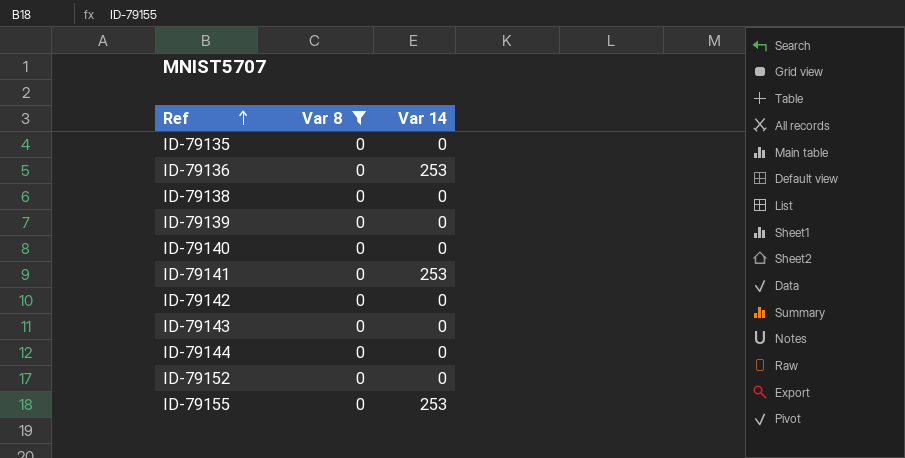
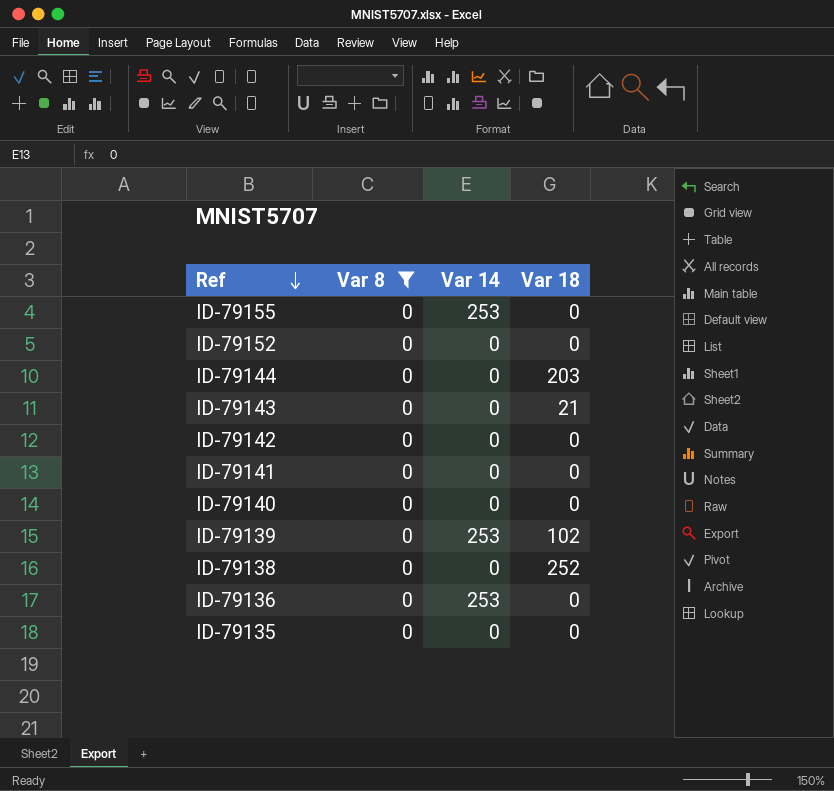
row order: Ref ascending -> Ref descending
column Var 18 | position: none -> 4
ID-79141 | Var 14: 253 -> 0
ID-79139 | Var 14: 0 -> 253

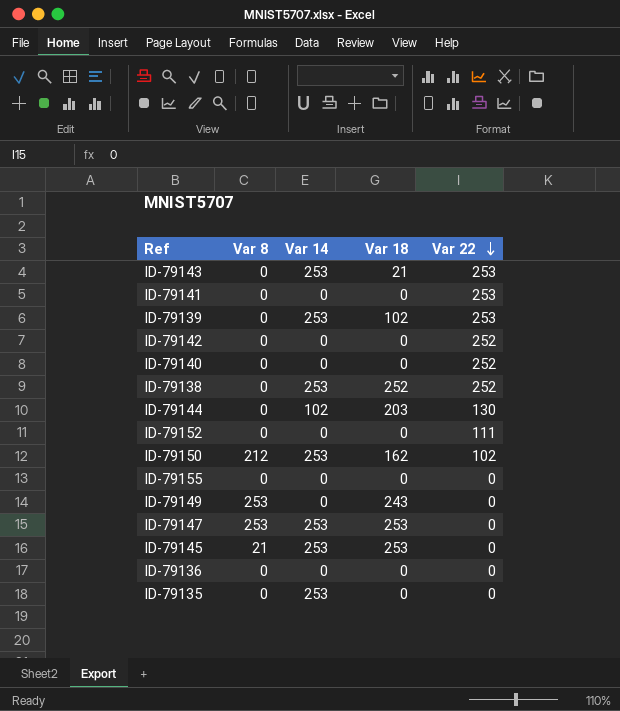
filter: Var 8 = 0 -> none
row order: Ref descending -> Var 22 descending
column Var 22 | position: none -> 5
ID-79143 | Var 14: 0 -> 253
ID-79138 | Var 14: 0 -> 253
ID-79144 | Var 14: 0 -> 102
ID-79155 | Var 14: 253 -> 0
ID-79136 | Var 14: 253 -> 0
ID-79135 | Var 14: 0 -> 253

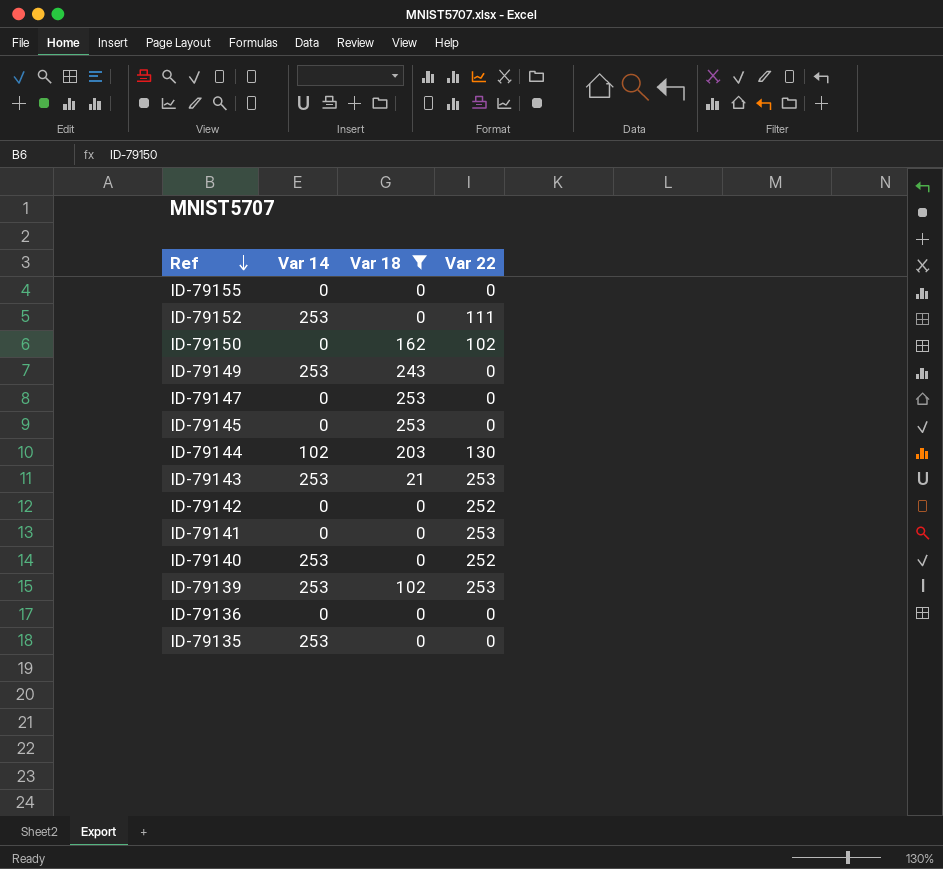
filter: none -> Var 18 != 252
row order: Var 22 descending -> Ref descending
column Var 8 | position: 2 -> none
ID-79152 | Var 14: 0 -> 253
ID-79150 | Var 14: 253 -> 0
ID-79149 | Var 14: 0 -> 253
ID-79147 | Var 14: 253 -> 0
ID-79145 | Var 14: 253 -> 0
ID-79140 | Var 14: 0 -> 253

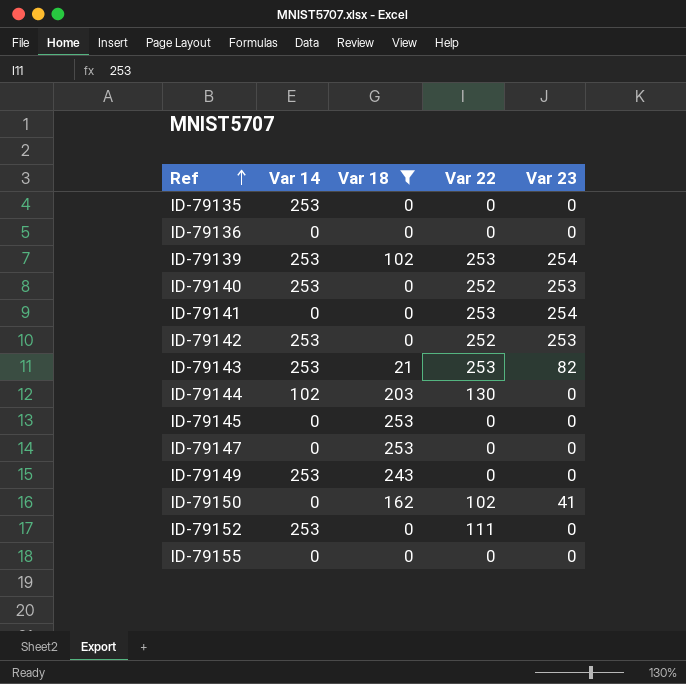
row order: Ref descending -> Ref ascending
column Var 23 | position: none -> 5
ID-79142 | Var 14: 0 -> 253

